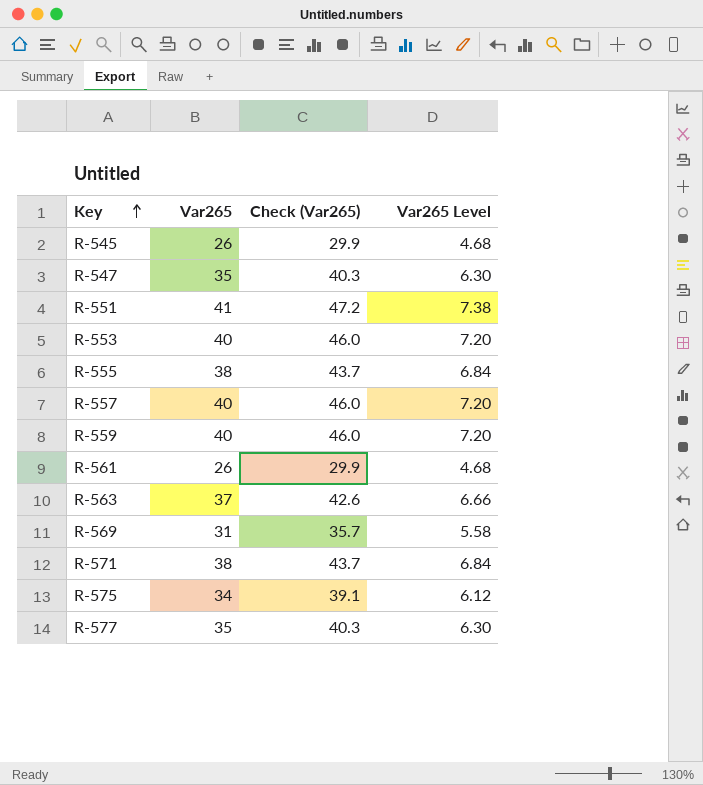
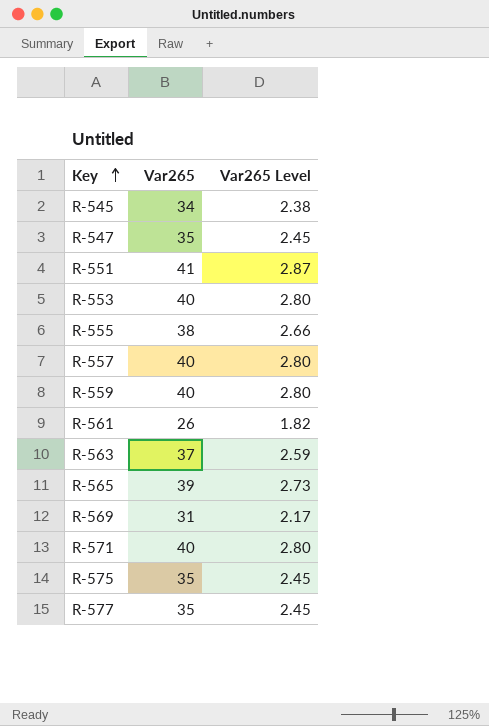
column Check (Var265) | formula: [Var265] * 1.15 -> none
column Var265 Level | formula: [Var265] * 0.18 -> [Var265] * 0.07
R-545 | Var265: 26 -> 34
row R-565: none -> 39 | 2.73
R-571 | Var265: 38 -> 40
R-575 | Var265: 34 -> 35

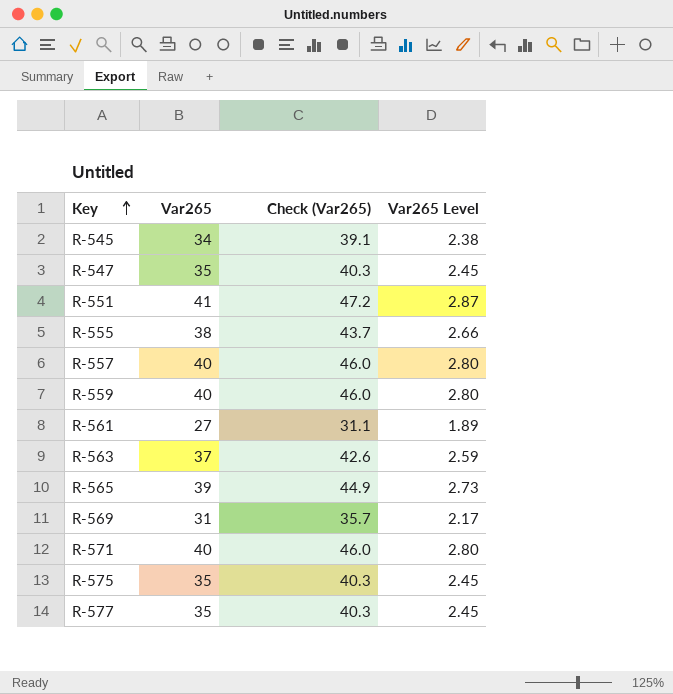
column Check (Var265) | formula: none -> [Var265] * 1.15
row R-553: 40 | 2.80 -> none
R-561 | Var265: 26 -> 27
R-561 | Var265 Level: 1.82 -> 1.89

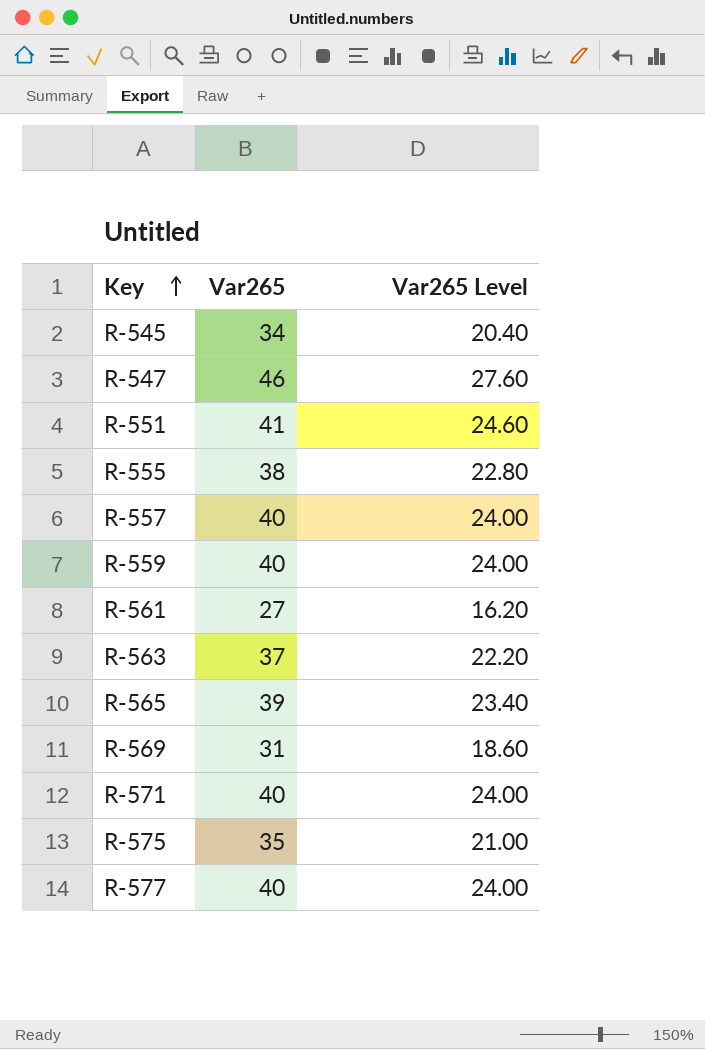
column Check (Var265) | formula: [Var265] * 1.15 -> none
column Var265 Level | formula: [Var265] * 0.07 -> [Var265] * 0.6
R-547 | Var265: 35 -> 46
R-577 | Var265: 35 -> 40

